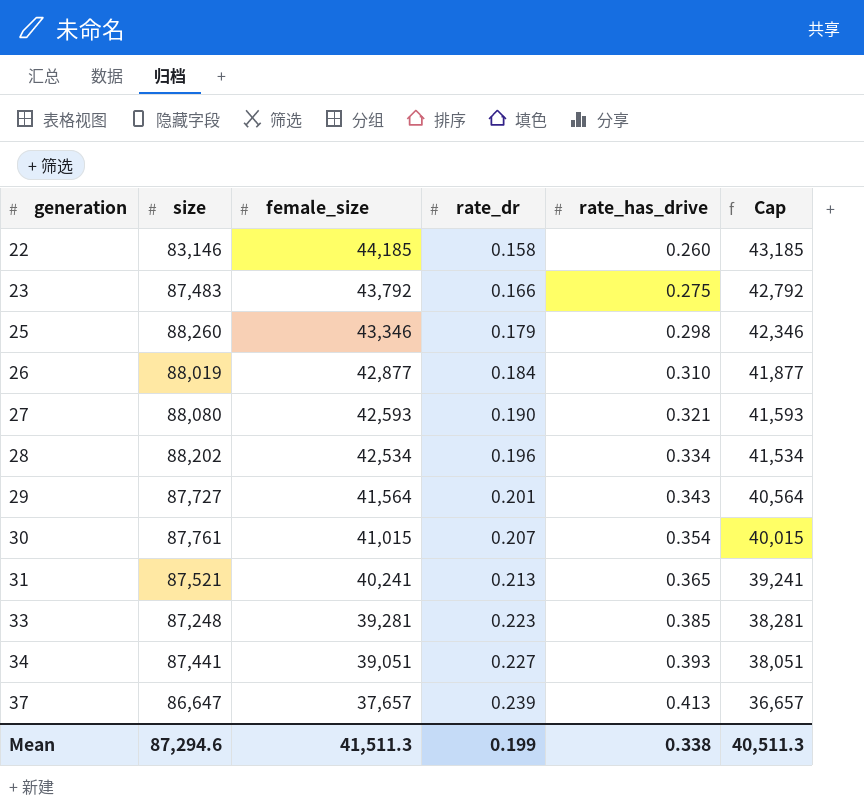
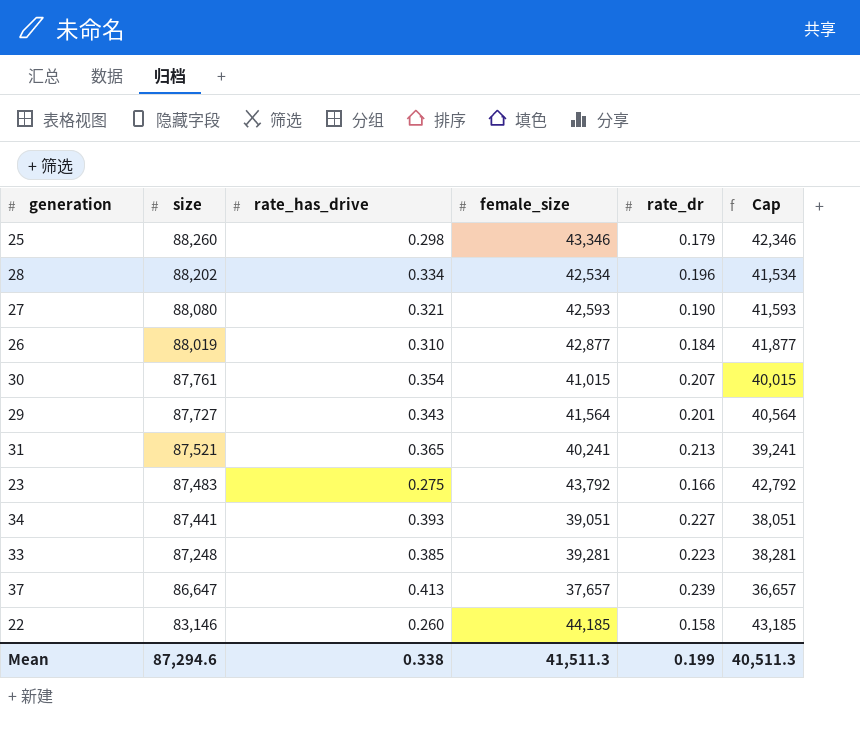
row order: generation ascending -> size descending
column rate_has_drive | position: 5 -> 3

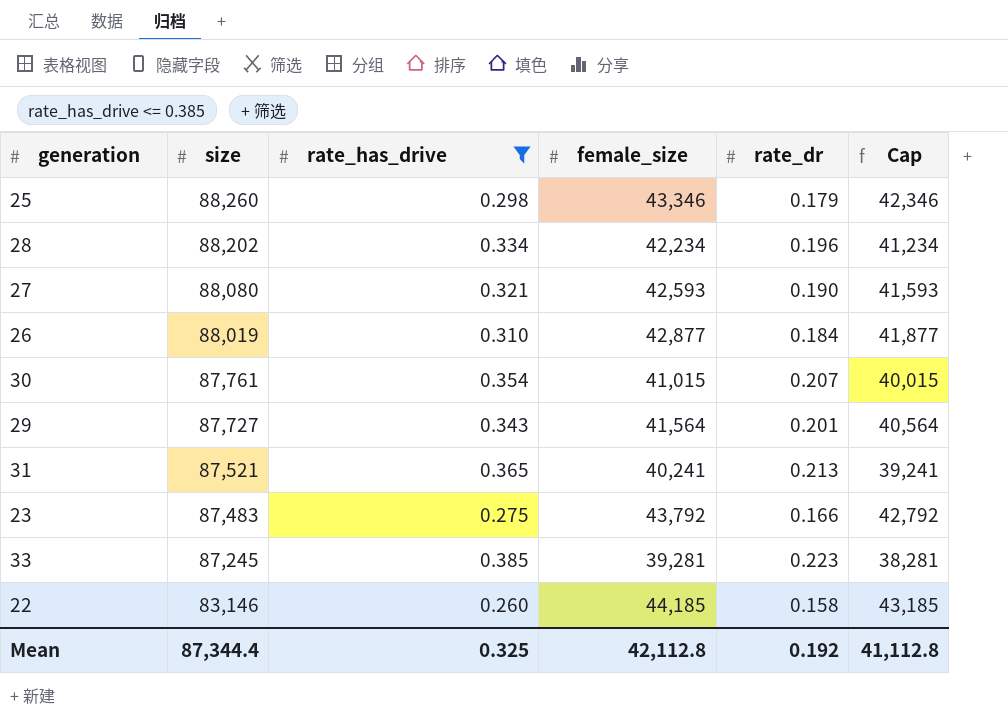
filter: none -> rate_has_drive <= 0.385
28 | female_size: 42,534 -> 42,234
28 | Cap: 41,534 -> 41,234
33 | size: 87,248 -> 87,245
Mean | size: 87,294.6 -> 87,344.4
Mean | rate_has_drive: 0.338 -> 0.325
Mean | female_size: 41,511.3 -> 42,112.8
Mean | rate_dr: 0.199 -> 0.192
Mean | Cap: 40,511.3 -> 41,112.8

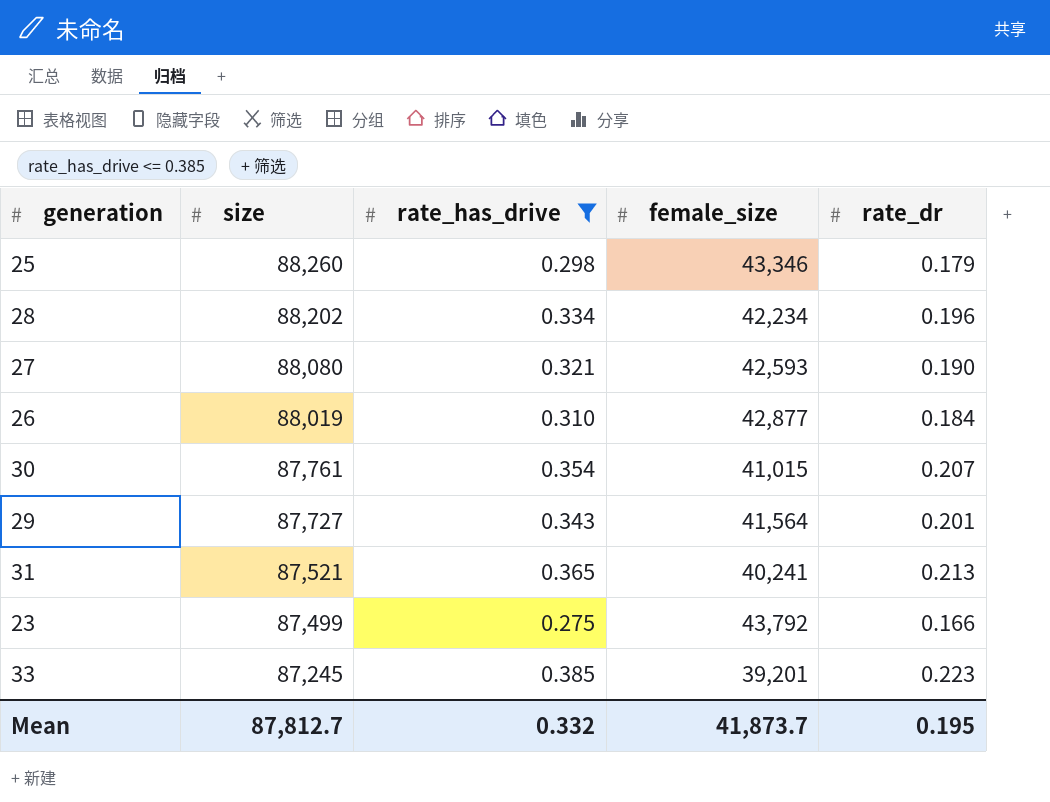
column Cap | formula: [female_size] - 1000 -> none
row 22: 83,146 | 0.260 | 44,185 | 0.158 | 43,185 -> none
23 | size: 87,483 -> 87,499
33 | female_size: 39,281 -> 39,201
Mean | size: 87,344.4 -> 87,812.7
Mean | rate_has_drive: 0.325 -> 0.332
Mean | female_size: 42,112.8 -> 41,873.7
Mean | rate_dr: 0.192 -> 0.195

